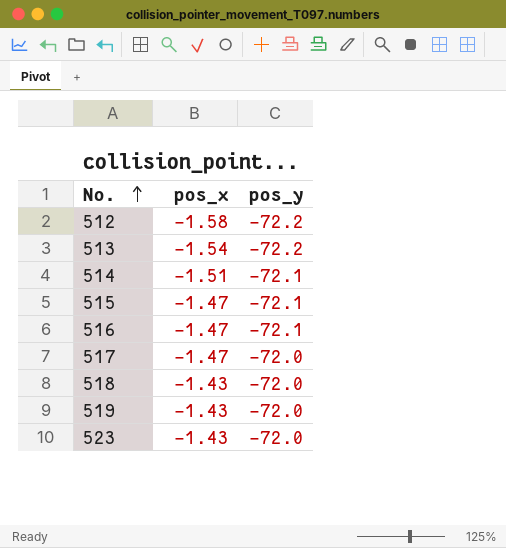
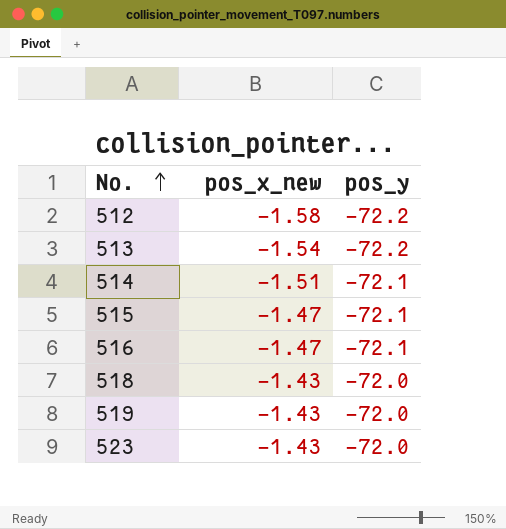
column name: pos_x -> pos_x_new
row 517: -1.47 | -72.0 -> none

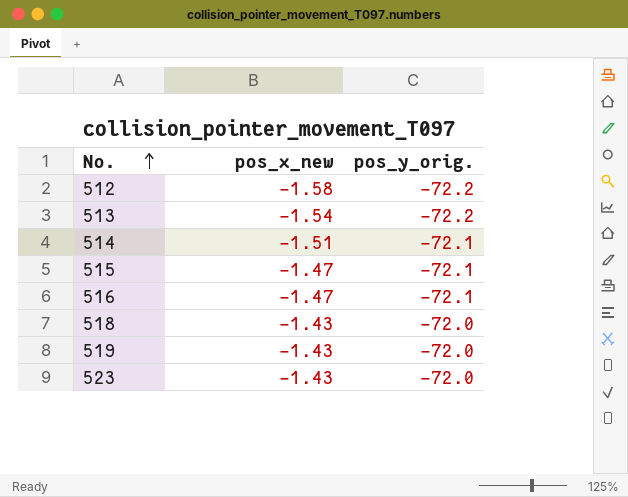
column name: pos_y -> pos_y_orig.

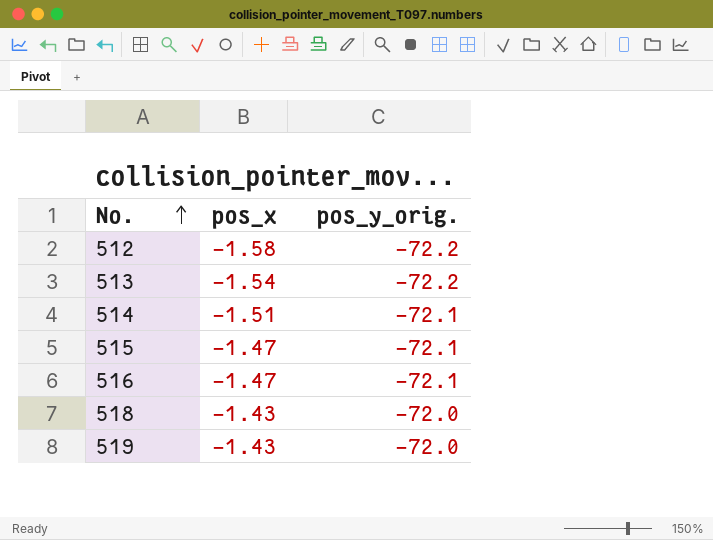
column name: pos_x_new -> pos_x
row 523: -1.43 | -72.0 -> none

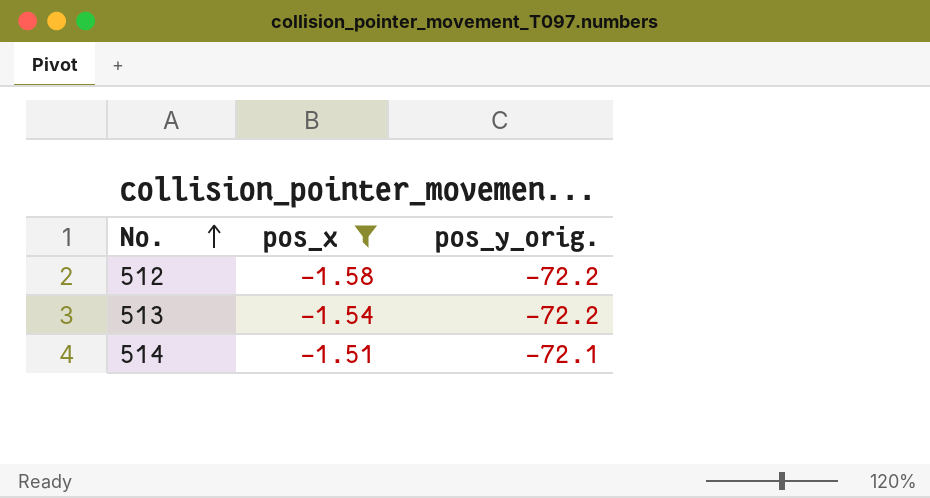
filter: none -> pos_x <= -1.51

